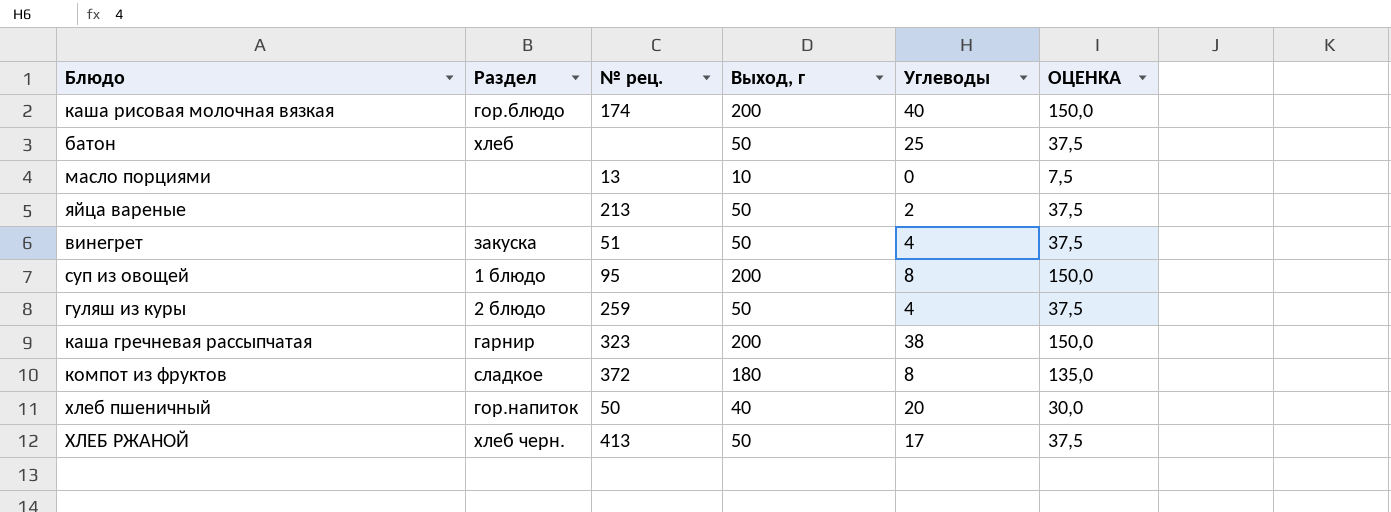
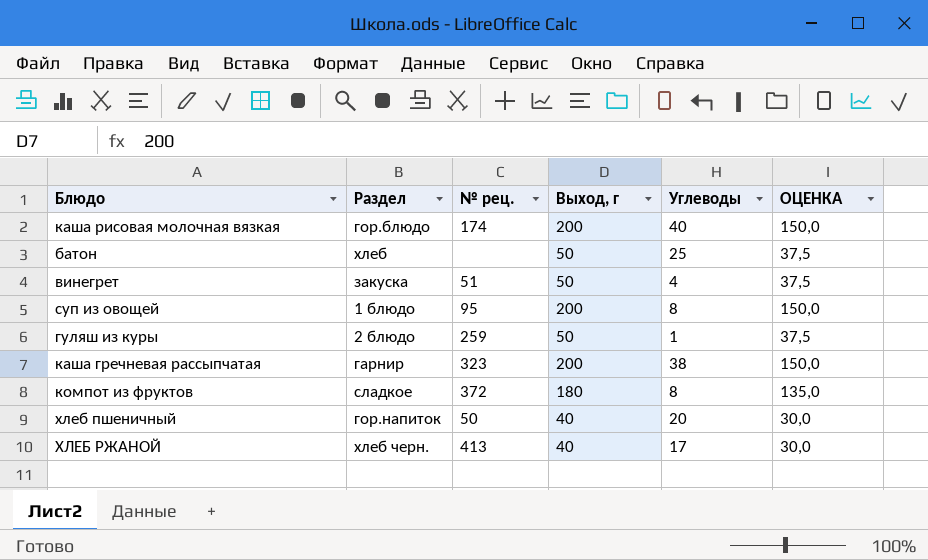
row масло порциями: none | 13 | 10 | 0 | 7,5 -> none
row яйца вареные: none | 213 | 50 | 2 | 37,5 -> none
гуляш из куры | Углеводы: 4 -> 1
ХЛЕБ РЖАНОЙ | Выход, г: 50 -> 40
ХЛЕБ РЖАНОЙ | ОЦЕНКА: 37,5 -> 30,0

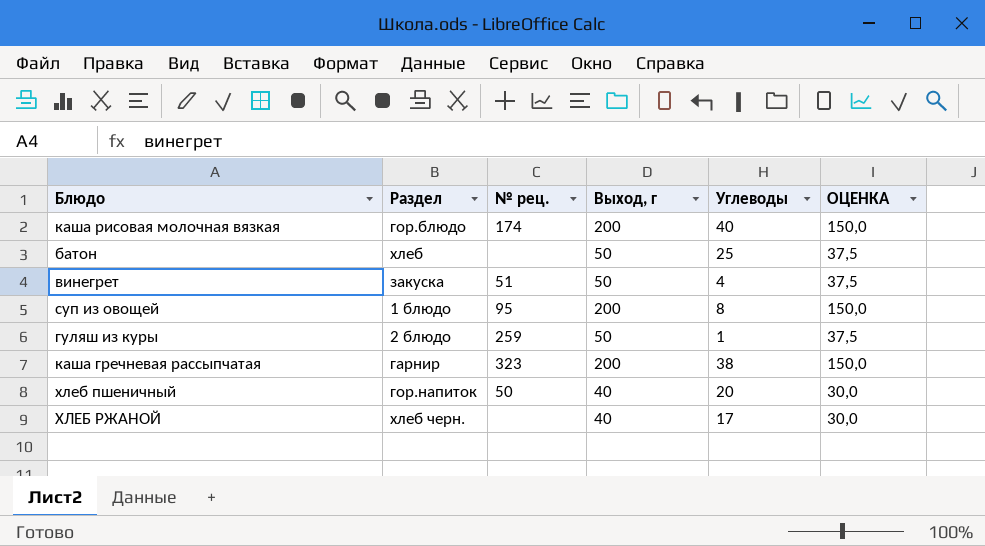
row компот из фруктов: сладкое | 372 | 180 | 8 | 135,0 -> none
ХЛЕБ РЖАНОЙ | № рец.: 413 -> none

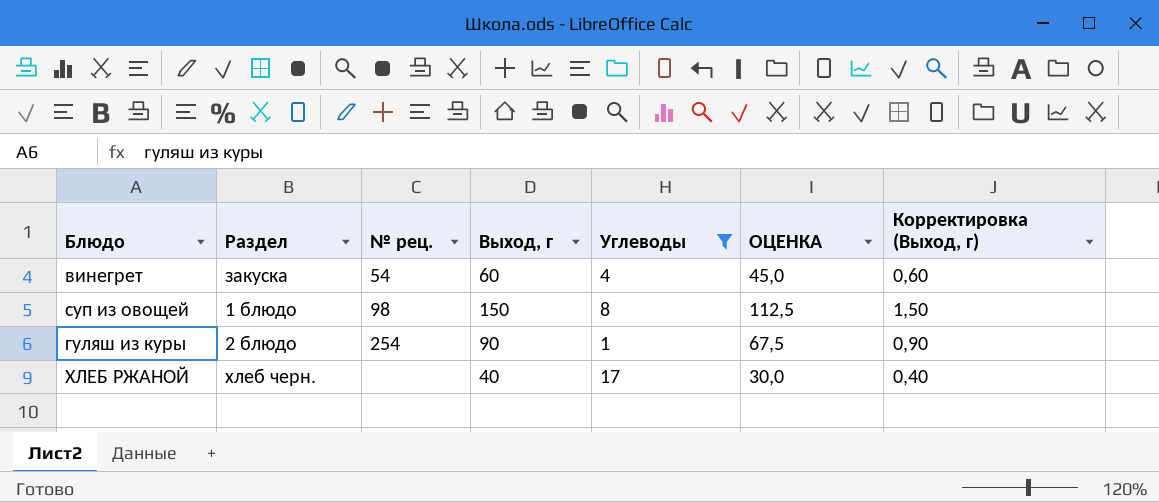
filter: none -> Углеводы <= 17
column Корректировка (Выход, г) | formula: none -> [Выход, г] * 0,01
винегрет | № рец.: 51 -> 54
винегрет | Выход, г: 50 -> 60
винегрет | ОЦЕНКА: 37,5 -> 45,0
суп из овощей | № рец.: 95 -> 98
суп из овощей | Выход, г: 200 -> 150
суп из овощей | ОЦЕНКА: 150,0 -> 112,5
гуляш из куры | № рец.: 259 -> 254
гуляш из куры | Выход, г: 50 -> 90
гуляш из куры | ОЦЕНКА: 37,5 -> 67,5

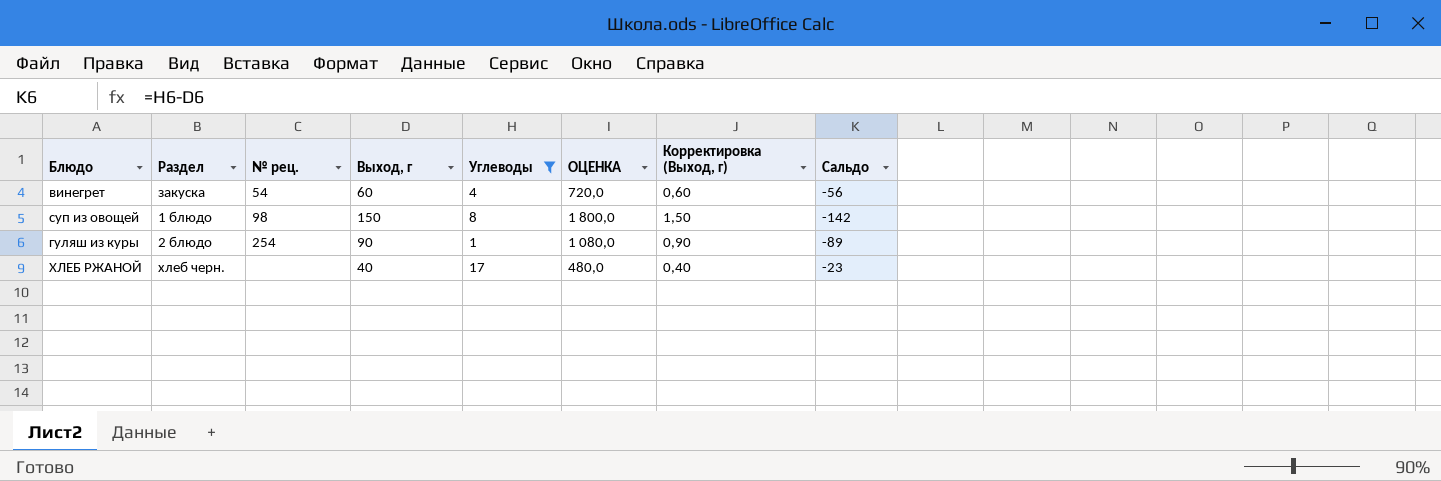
column ОЦЕНКА | formula: [Выход, г] * 0,75 -> [Выход, г] * 12
column Сальдо | formula: none -> [Углеводы] - [Выход, г]

